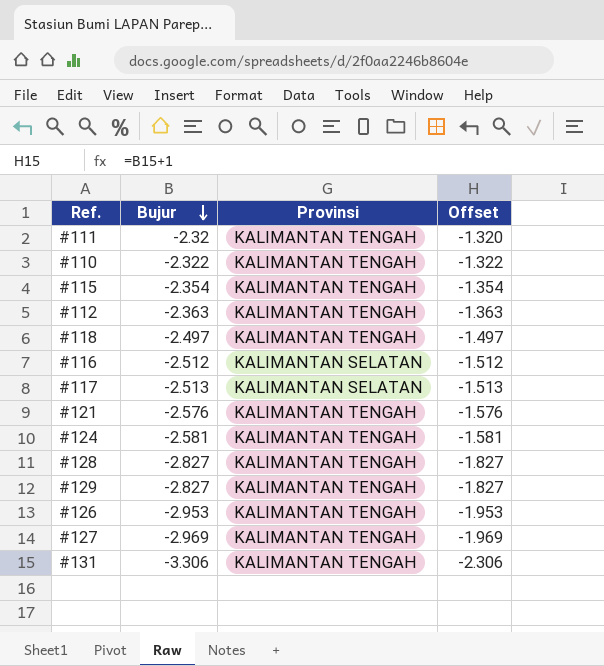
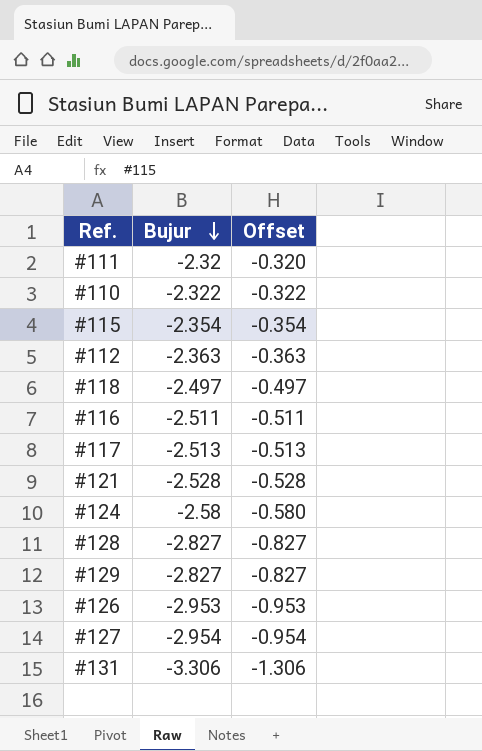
column Provinsi | position: 3 -> none
column Offset | formula: [Bujur] + 1 -> [Bujur] + 2
#116 | Bujur: -2.512 -> -2.511
#121 | Bujur: -2.576 -> -2.528
#124 | Bujur: -2.581 -> -2.58
#127 | Bujur: -2.969 -> -2.954

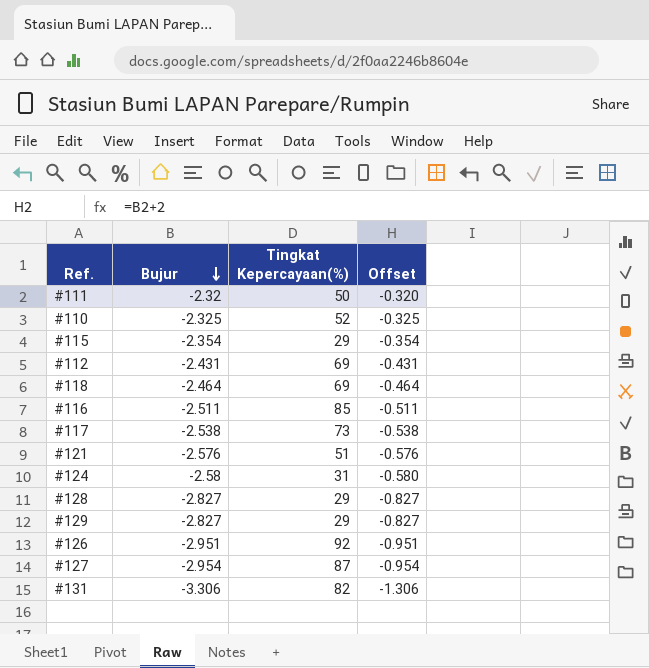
column Tingkat Kepercayaan(%) | position: none -> 3
#110 | Bujur: -2.322 -> -2.325
#110 | Offset: -0.322 -> -0.325
#112 | Bujur: -2.363 -> -2.431
#112 | Offset: -0.363 -> -0.431
#118 | Bujur: -2.497 -> -2.464
#118 | Offset: -0.497 -> -0.464
#117 | Bujur: -2.513 -> -2.538
#117 | Offset: -0.513 -> -0.538
#121 | Bujur: -2.528 -> -2.576
#121 | Offset: -0.528 -> -0.576
#126 | Bujur: -2.953 -> -2.951
#126 | Offset: -0.953 -> -0.951

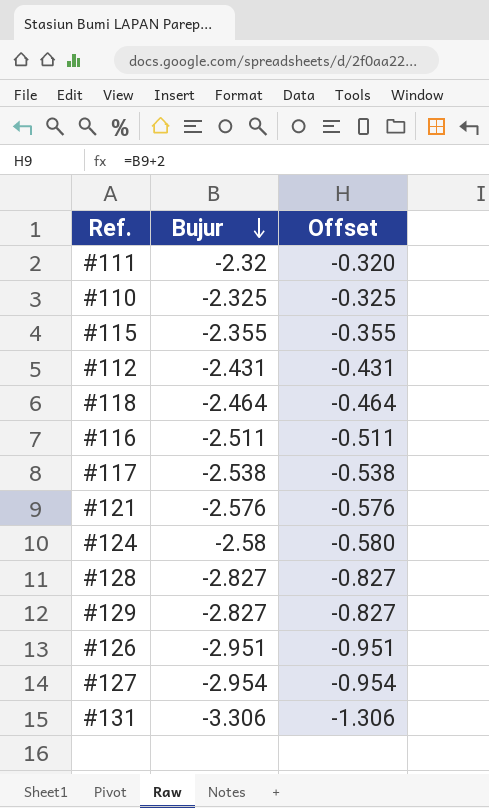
column Tingkat Kepercayaan(%) | position: 3 -> none
#115 | Bujur: -2.354 -> -2.355
#115 | Offset: -0.354 -> -0.355

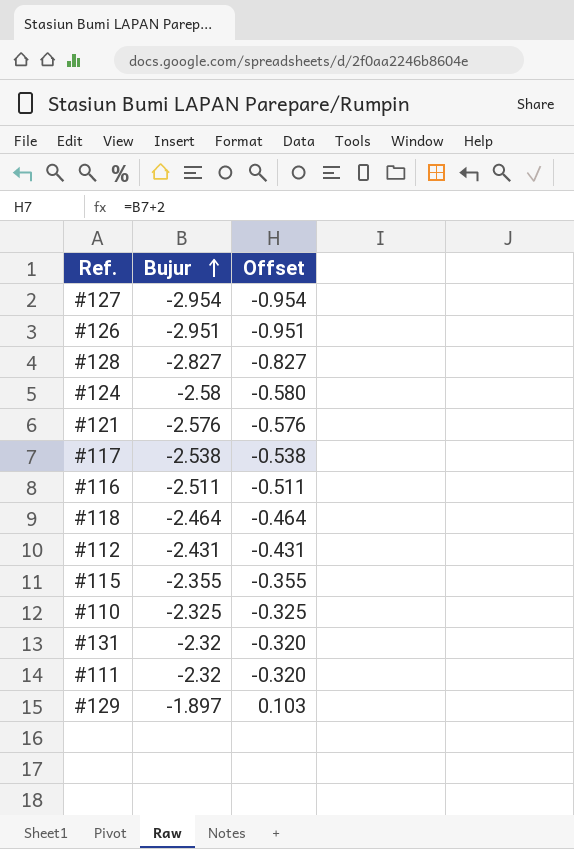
row order: Bujur descending -> Bujur ascending
#131 | Bujur: -3.306 -> -2.32
#131 | Offset: -1.306 -> -0.320
#129 | Bujur: -2.827 -> -1.897
#129 | Offset: -0.827 -> 0.103

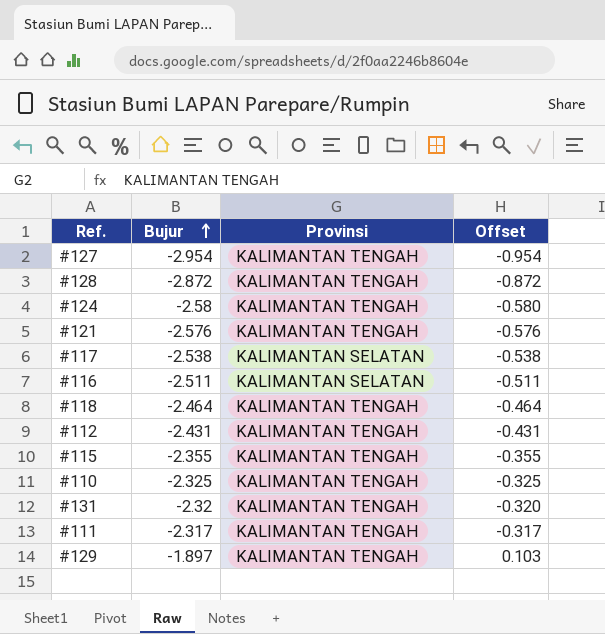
column Provinsi | position: none -> 3
row #126: -2.951 | -0.951 -> none
#128 | Bujur: -2.827 -> -2.872
#128 | Offset: -0.827 -> -0.872
#111 | Bujur: -2.32 -> -2.317
#111 | Offset: -0.320 -> -0.317

